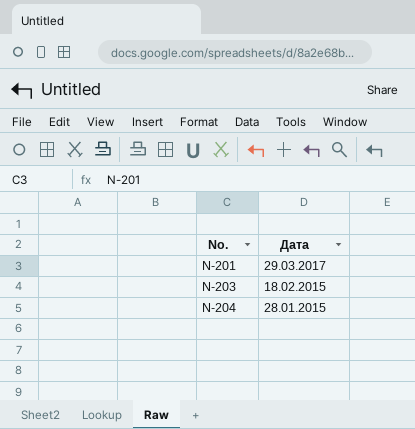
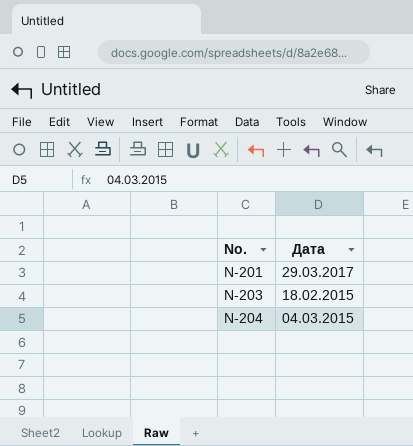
N-204 | Дата: 28.01.2015 -> 04.03.2015

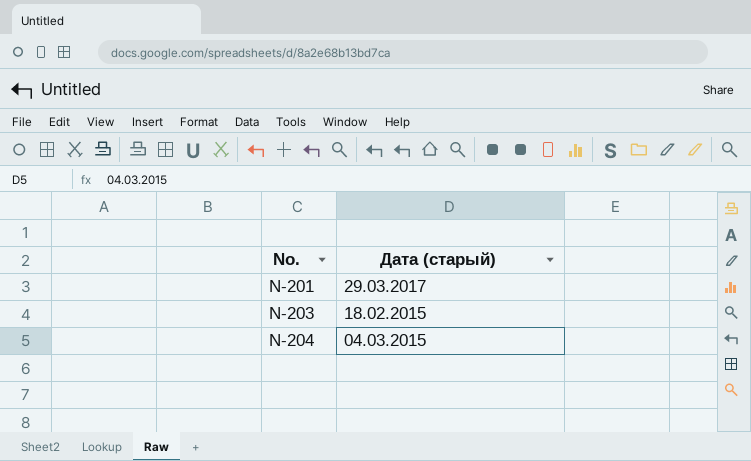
column name: Дата -> Дата (старый)

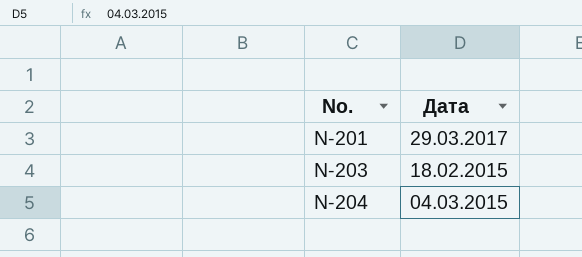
column name: Дата (старый) -> Дата

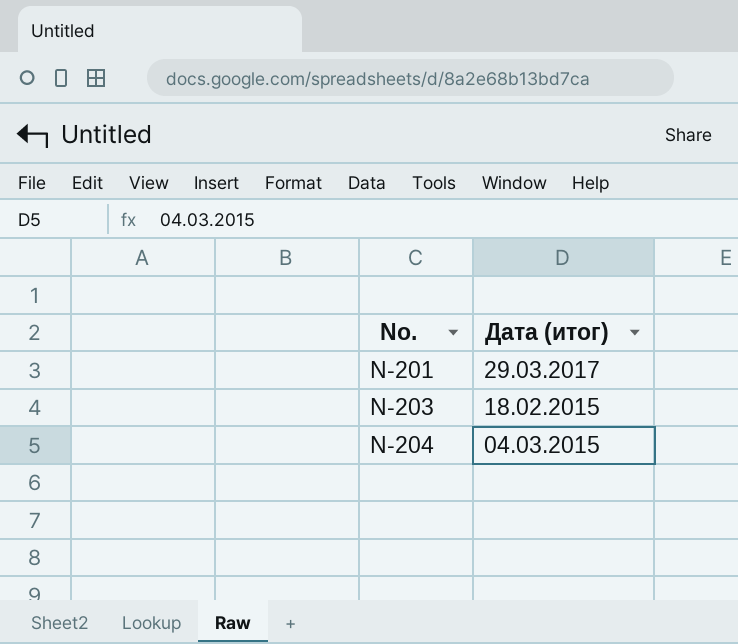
column name: Дата -> Дата (итог)

